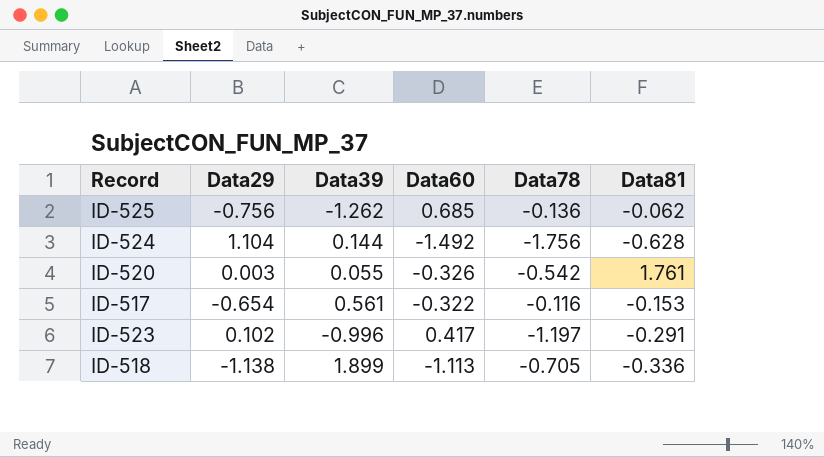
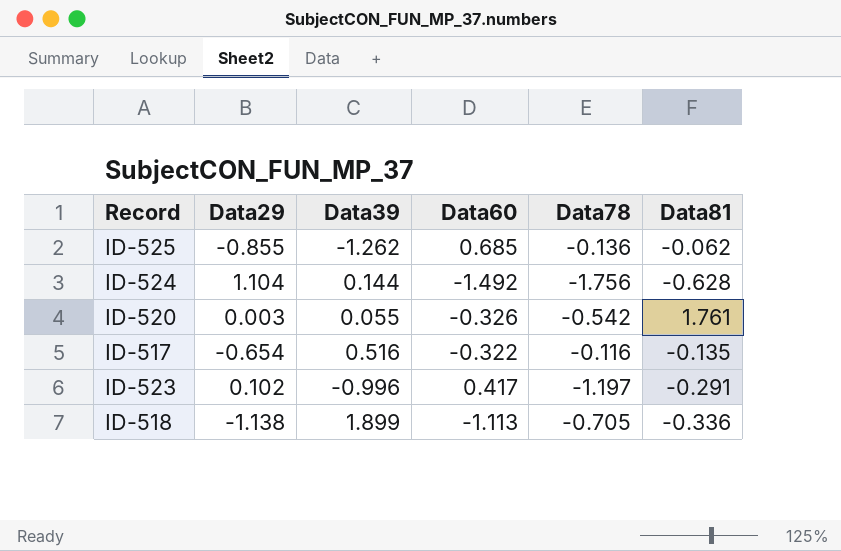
ID-525 | Data29: -0.756 -> -0.855
ID-517 | Data39: 0.561 -> 0.516
ID-517 | Data81: -0.153 -> -0.135

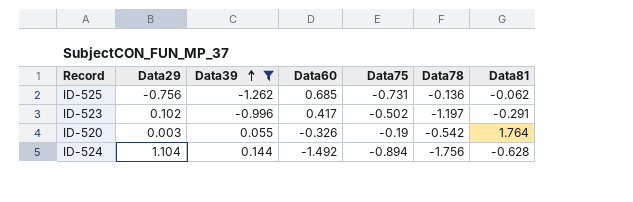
filter: none -> Data39 <= 0.144
row order: none -> Data39 ascending
column Data75 | position: none -> 5
ID-525 | Data29: -0.855 -> -0.756
ID-520 | Data81: 1.761 -> 1.764

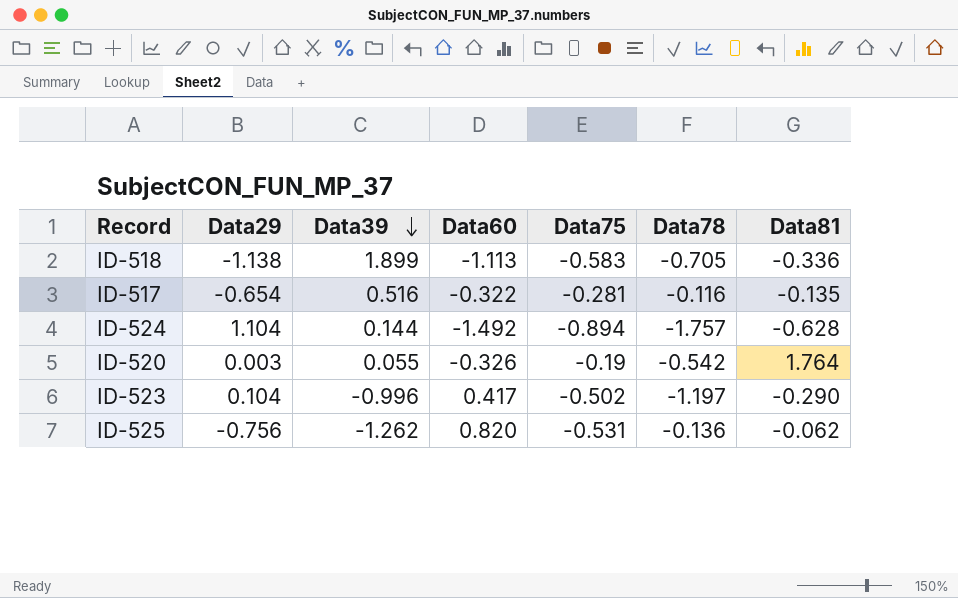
filter: Data39 <= 0.144 -> none
row order: Data39 ascending -> Data39 descending
ID-524 | Data78: -1.756 -> -1.757
ID-523 | Data29: 0.102 -> 0.104
ID-523 | Data81: -0.291 -> -0.290
ID-525 | Data60: 0.685 -> 0.820
ID-525 | Data75: -0.731 -> -0.531

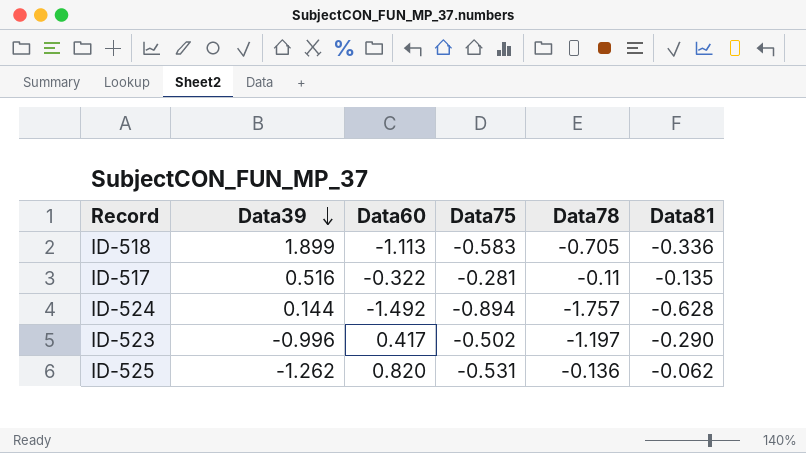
column Data29 | position: 2 -> none
row ID-520: 0.003 | 0.055 | -0.326 | -0.19 | -0.542 | 1.764 -> none
ID-517 | Data78: -0.116 -> -0.11

